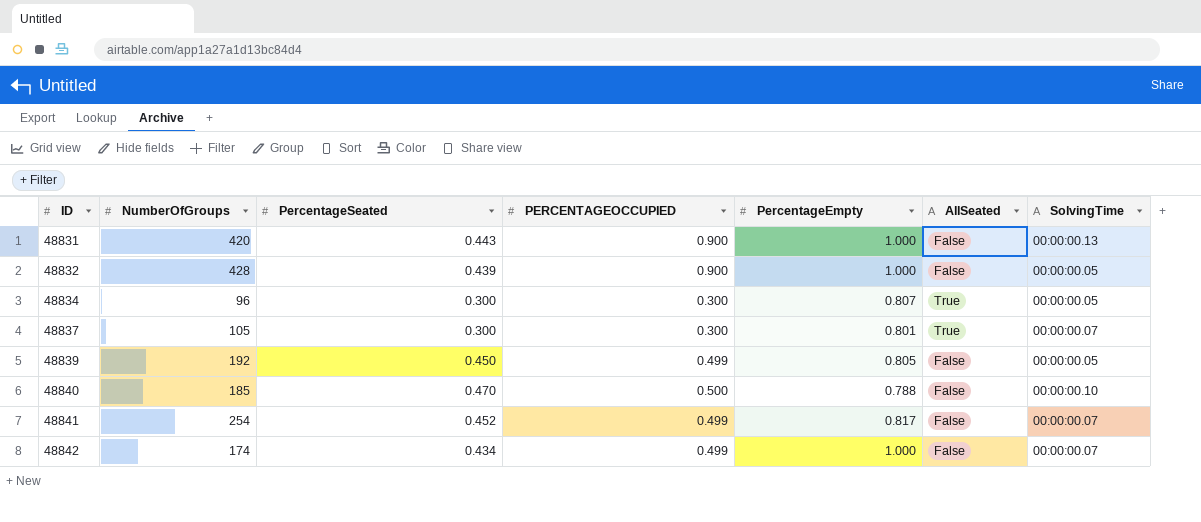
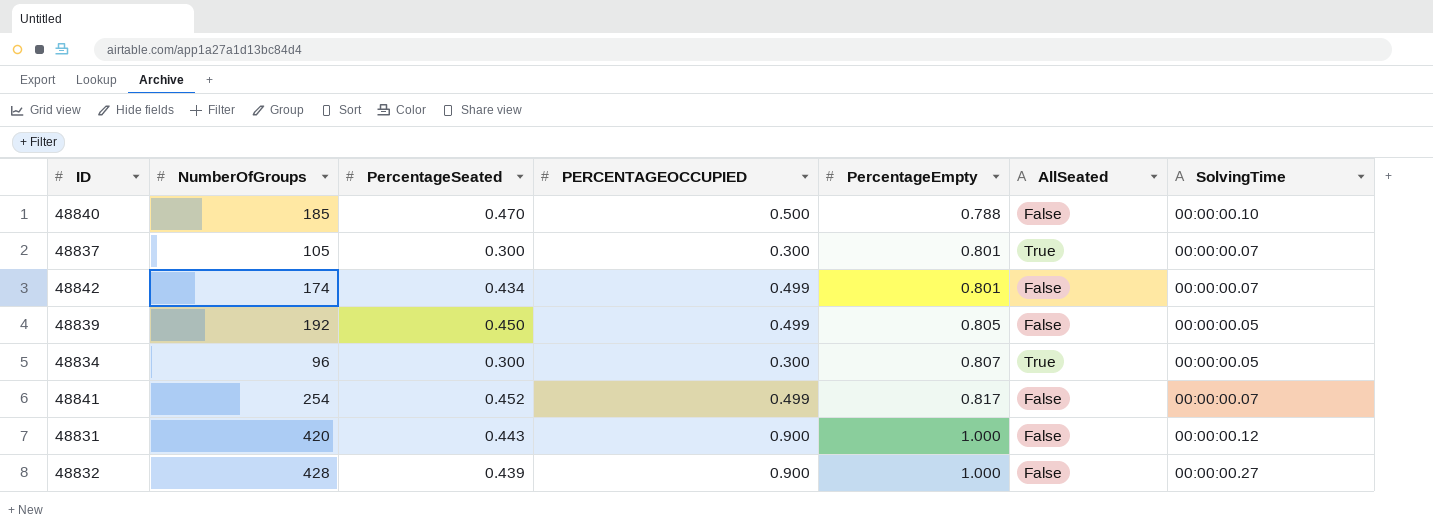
row order: ID ascending -> PercentageEmpty ascending
48842 | PercentageEmpty: 1.000 -> 0.801
48831 | SolvingTime: 00:00:00.13 -> 00:00:00.12
48832 | SolvingTime: 00:00:00.05 -> 00:00:00.27

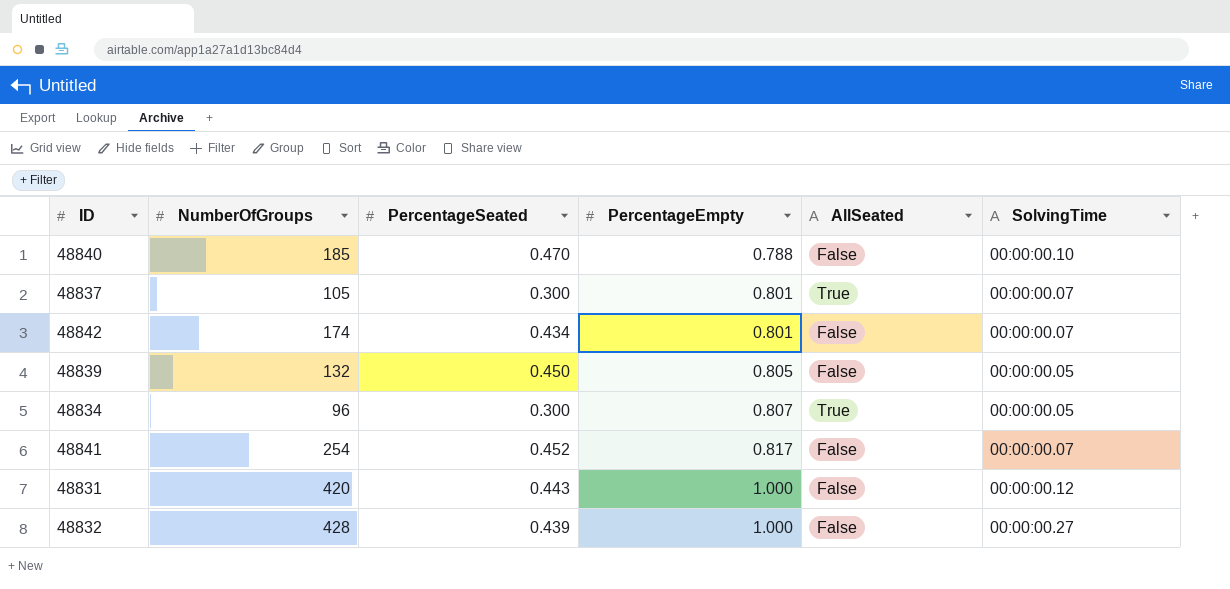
column PERCENTAGEOCCUPIED | position: 4 -> none
48839 | NumberOfGroups: 192 -> 132

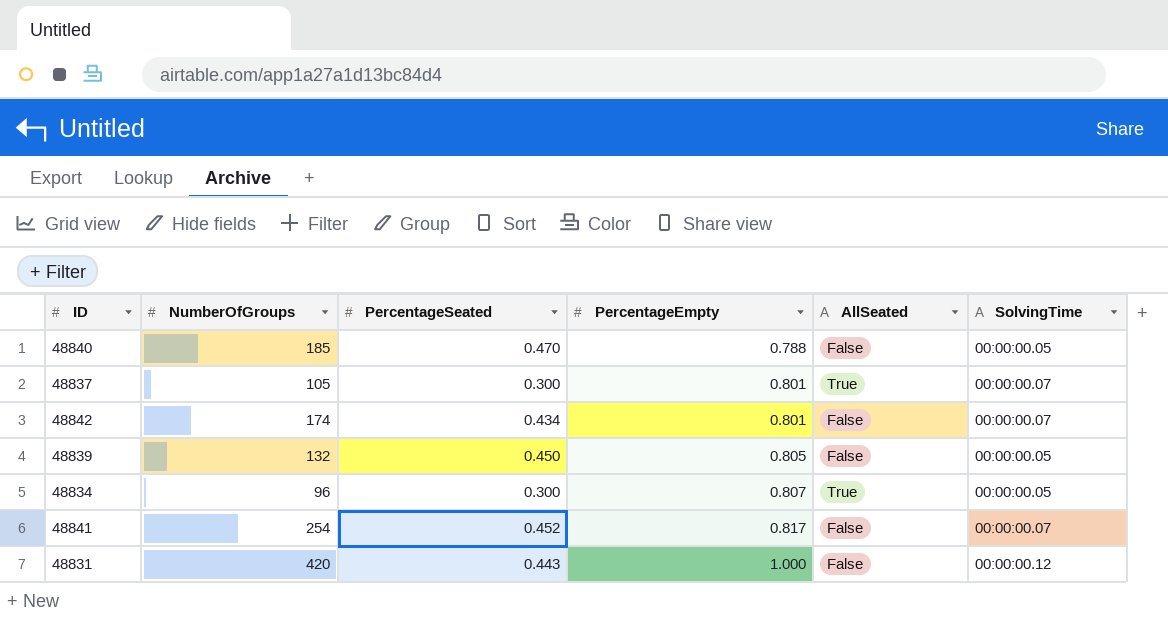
row 48832: 428 | 0.439 | 1.000 | False | 00:00:00.27 -> none
48840 | SolvingTime: 00:00:00.10 -> 00:00:00.05

